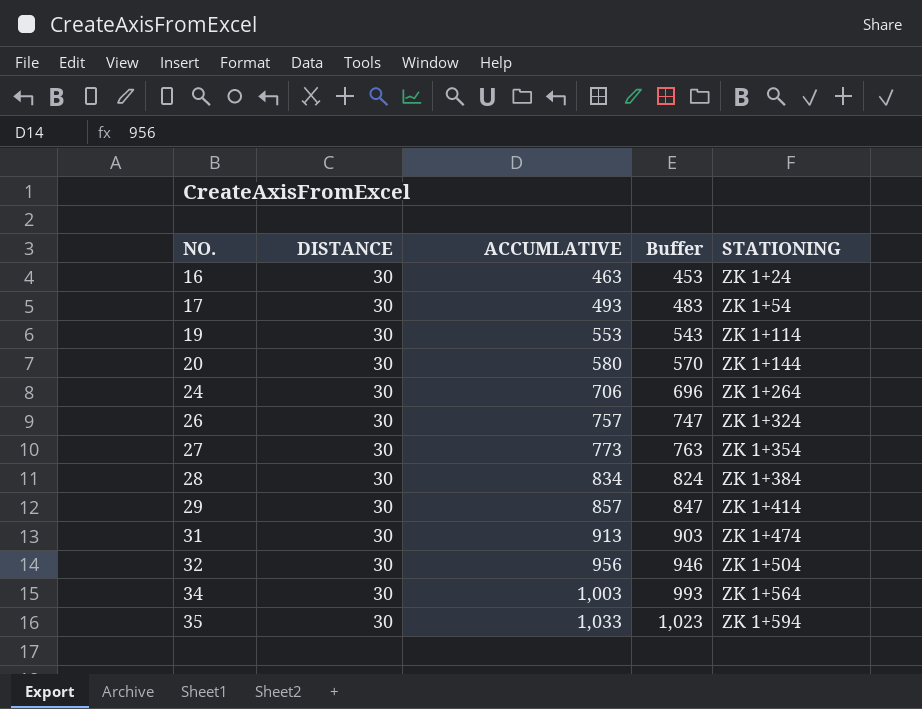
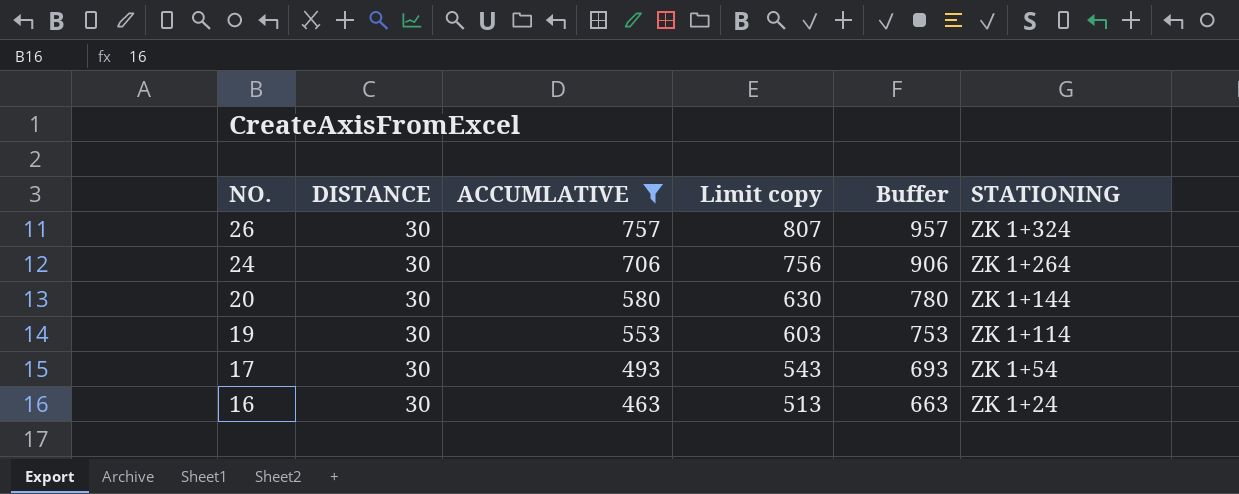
filter: none -> ACCUMLATIVE <= 757
row order: NO. ascending -> NO. descending
column Limit copy | formula: none -> [ACCUMLATIVE] + 50
column Buffer | formula: [ACCUMLATIVE] - 10 -> [ACCUMLATIVE] + 200

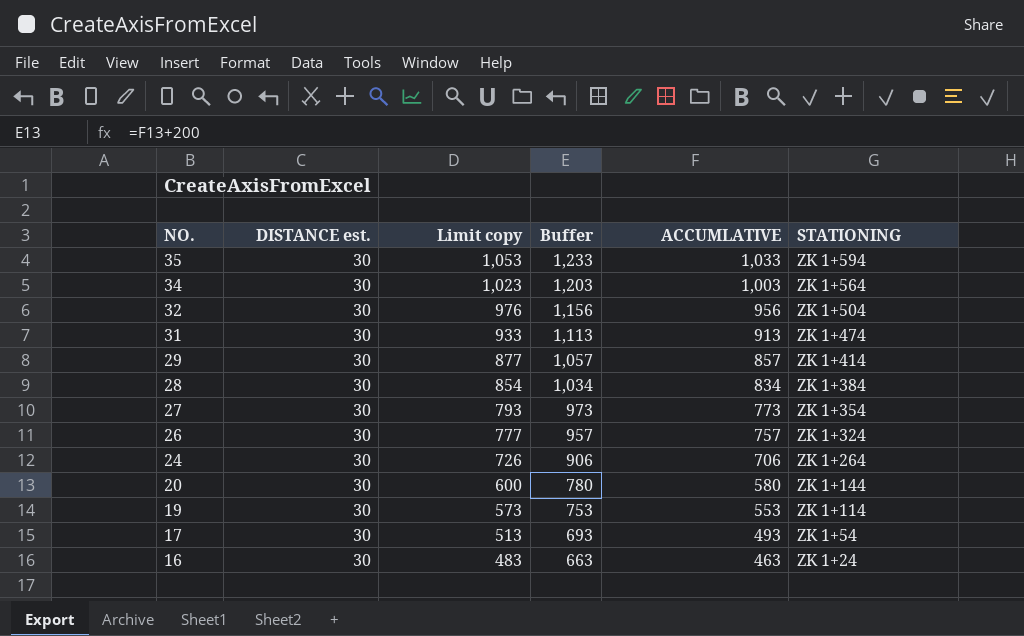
filter: ACCUMLATIVE <= 757 -> none
column name: DISTANCE -> DISTANCE est.
column Limit copy | formula: [ACCUMLATIVE] + 50 -> [ACCUMLATIVE] + 20
column ACCUMLATIVE | position: 3 -> 5

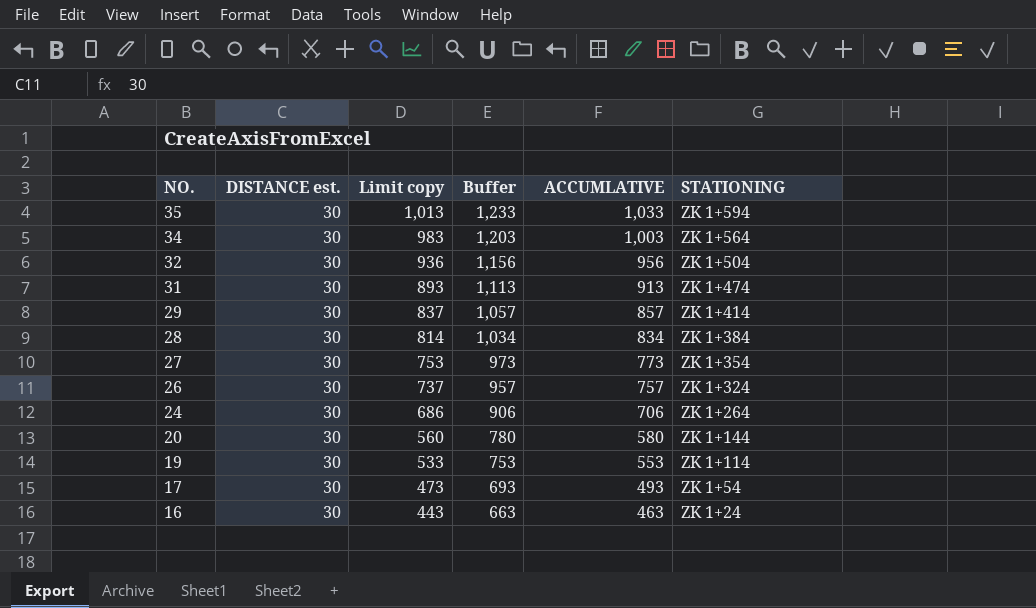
column Limit copy | formula: [ACCUMLATIVE] + 20 -> [ACCUMLATIVE] - 20

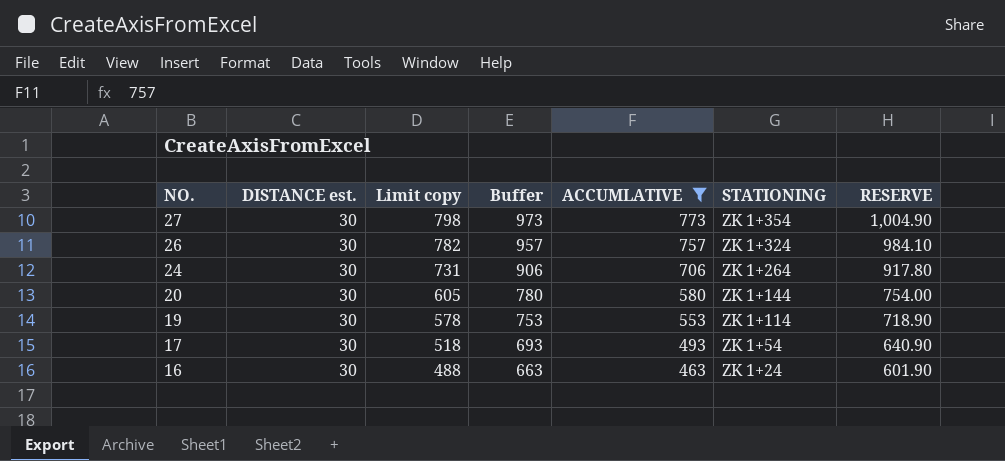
filter: none -> ACCUMLATIVE <= 773
column Limit copy | formula: [ACCUMLATIVE] - 20 -> [ACCUMLATIVE] + 25
column RESERVE | formula: none -> [ACCUMLATIVE] * 1.3

